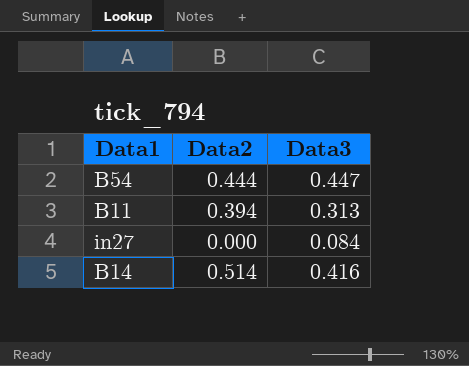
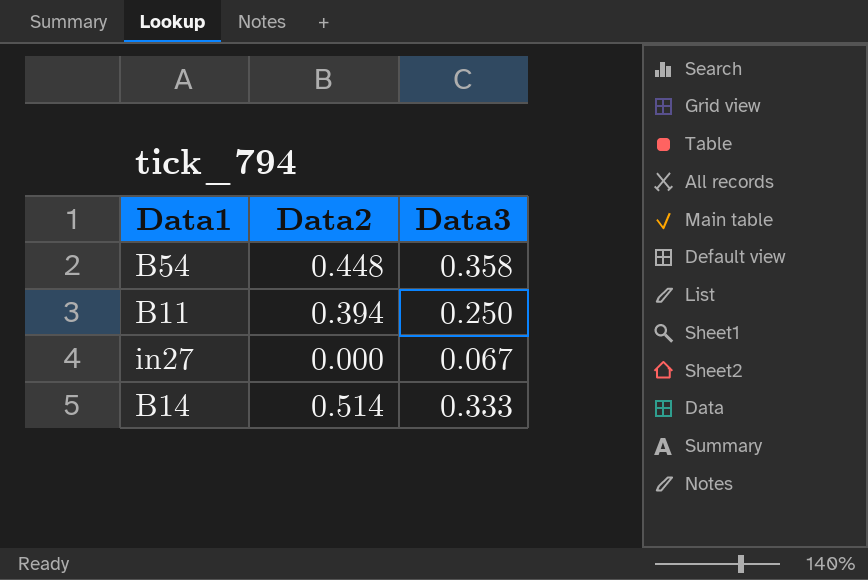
B54 | Data2: 0.444 -> 0.448
B54 | Data3: 0.447 -> 0.358
B11 | Data3: 0.313 -> 0.250
in27 | Data3: 0.084 -> 0.067
B14 | Data3: 0.416 -> 0.333

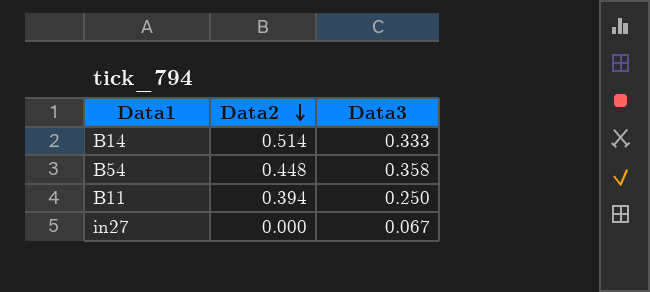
row order: none -> Data2 descending

